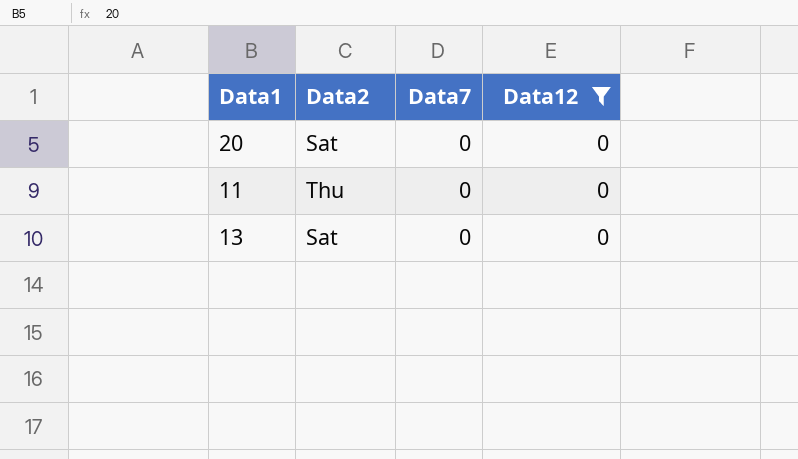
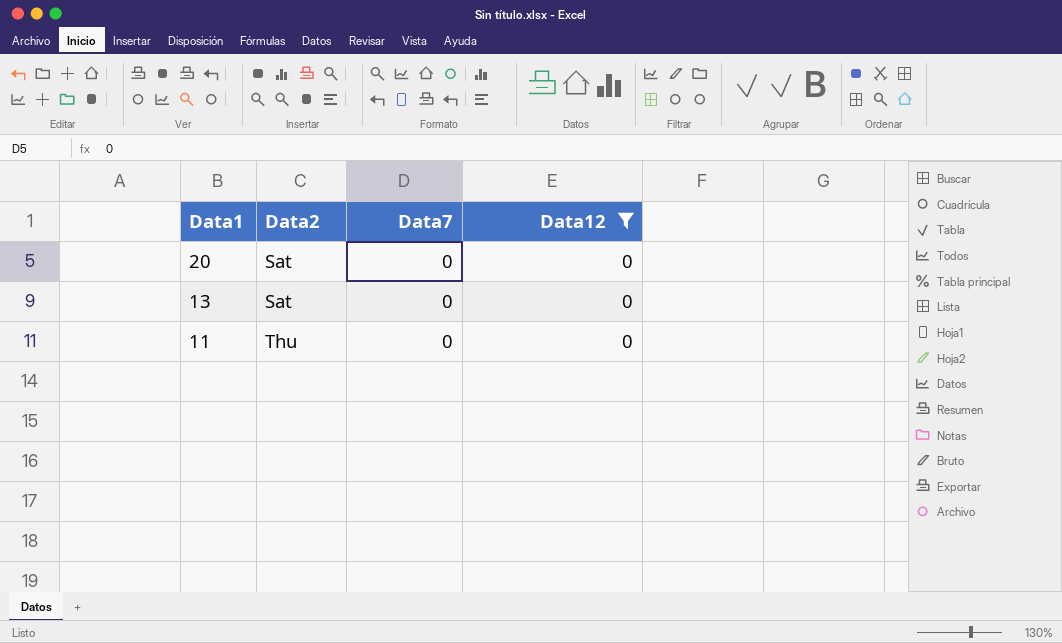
row order: none -> Data1 descending

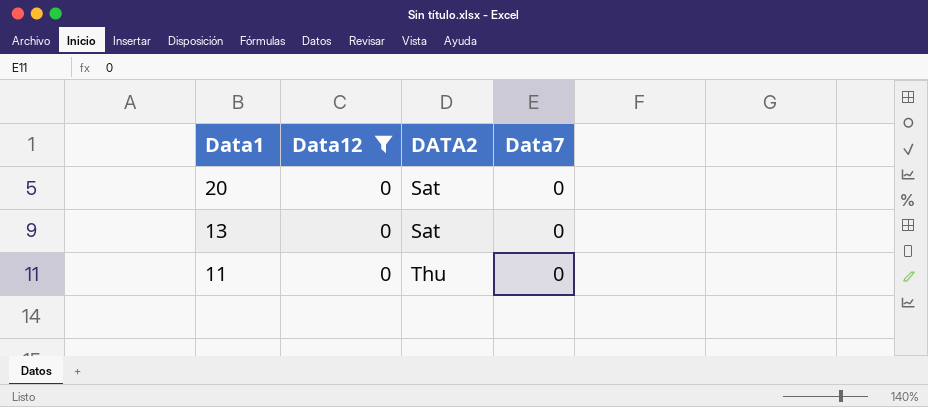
column Data12 | position: 4 -> 2
column name: Data2 -> DATA2

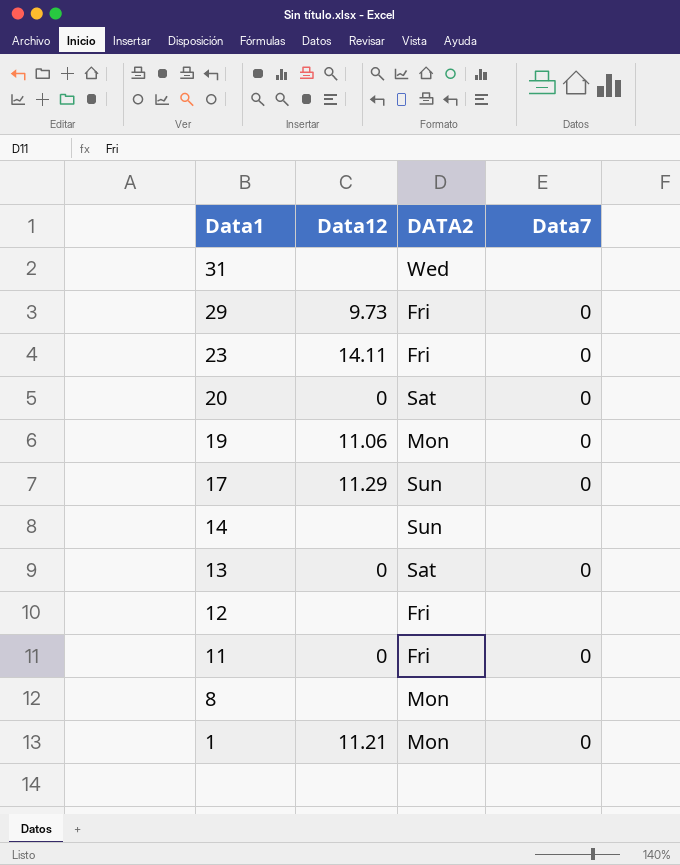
filter: Data12 = 0 -> none
11 | DATA2: Thu -> Fri

